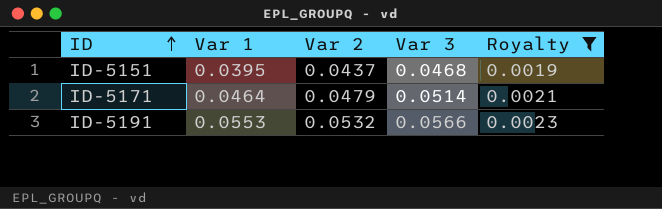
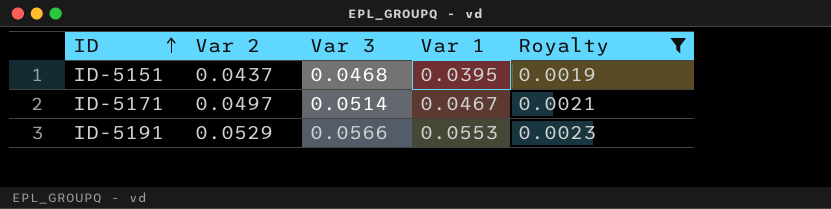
column Var 1 | position: 2 -> 4
ID-5171 | Var 2: 0.0479 -> 0.0497
ID-5171 | Var 1: 0.0464 -> 0.0467
ID-5191 | Var 2: 0.0532 -> 0.0529

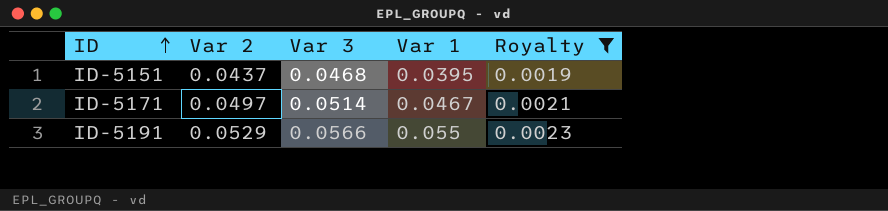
ID-5191 | Var 1: 0.0553 -> 0.055

